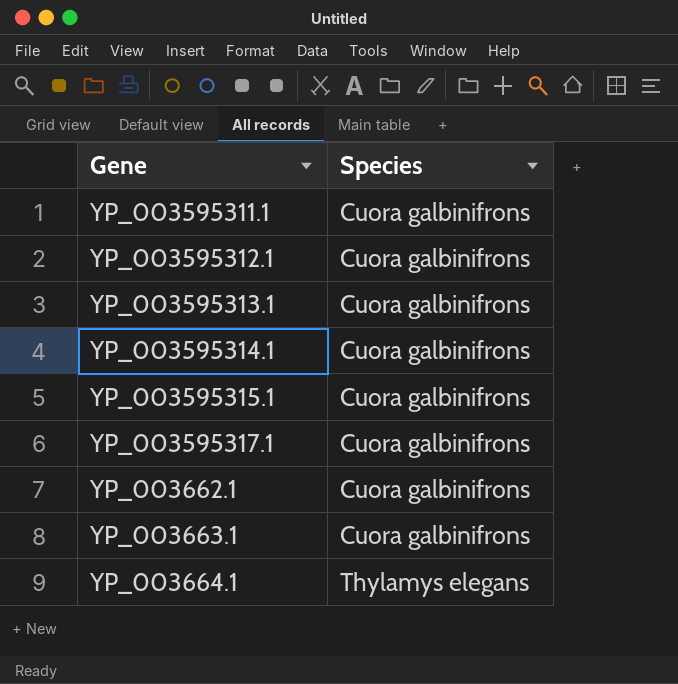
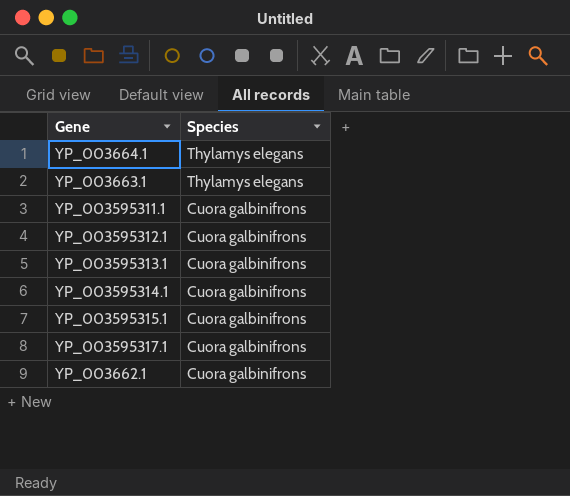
row order: Species ascending -> Species descending
YP_003663.1 | Species: Cuora galbinifrons -> Thylamys elegans

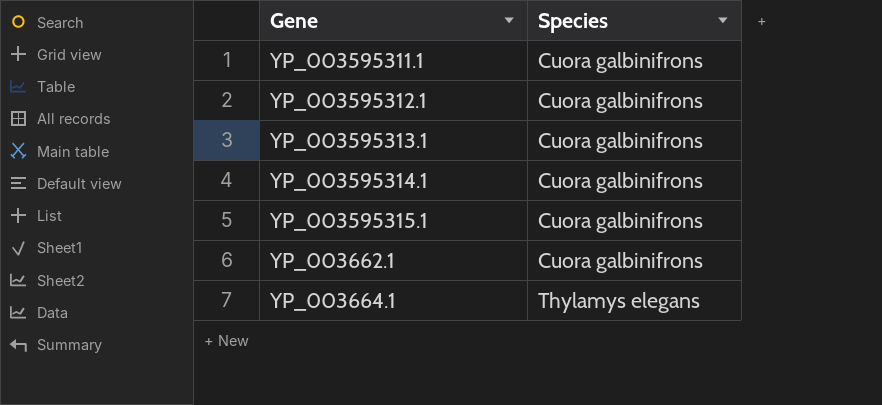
row order: Species descending -> Species ascending
row YP_003663.1: Thylamys elegans -> none
row YP_003595317.1: Cuora galbinifrons -> none

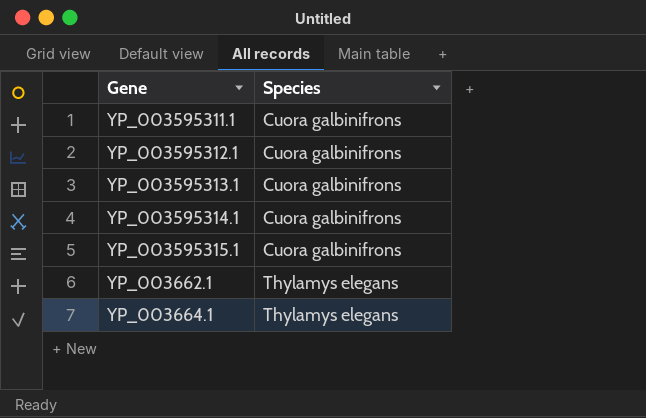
YP_003662.1 | Species: Cuora galbinifrons -> Thylamys elegans

